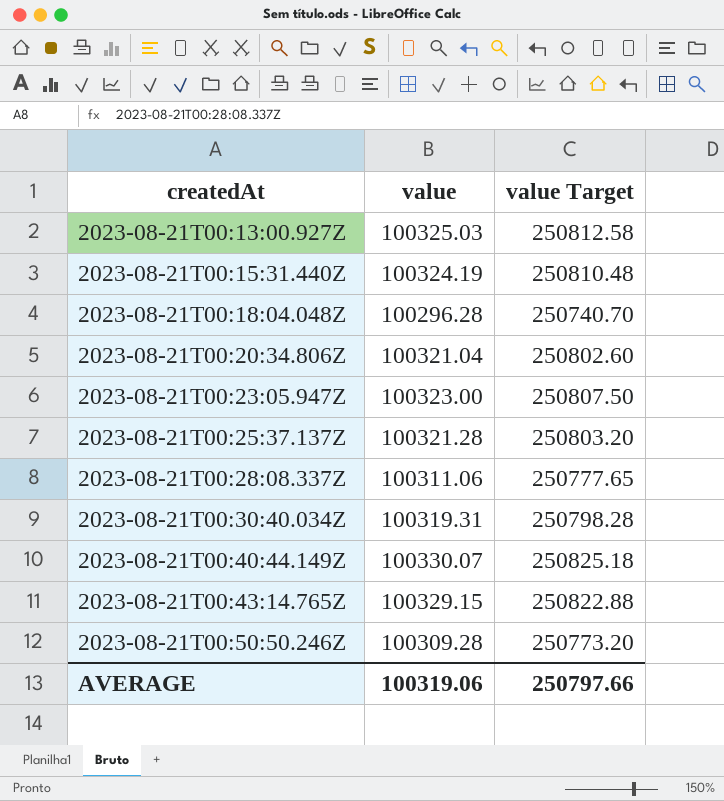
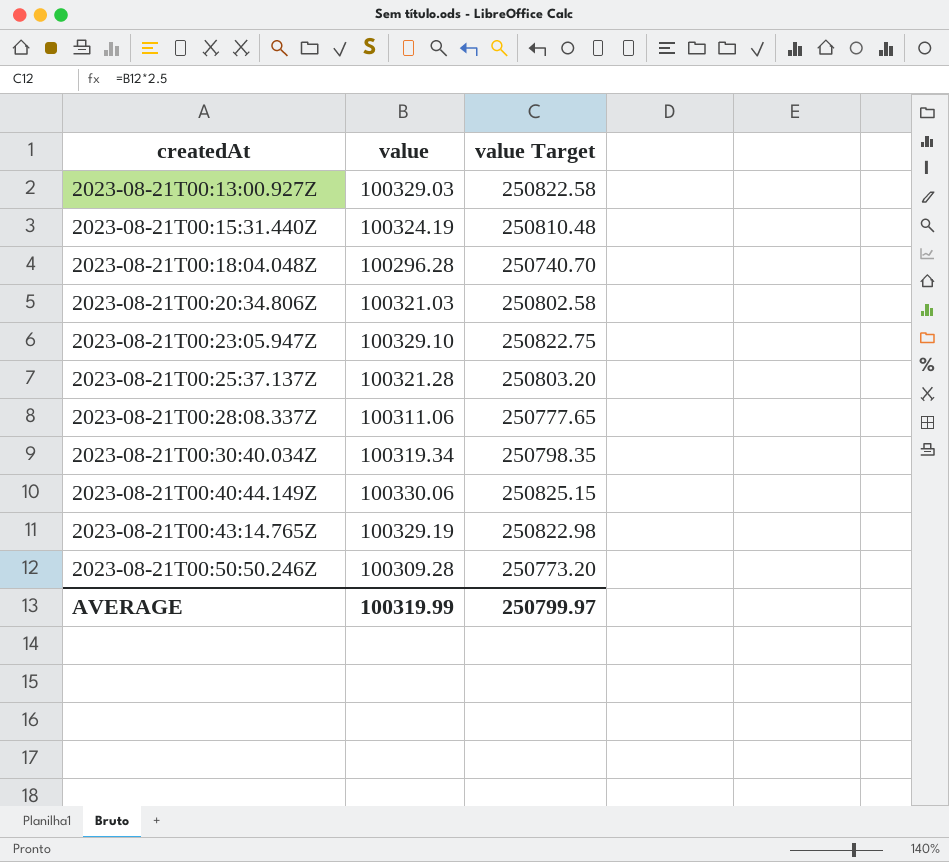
2023-08-21T00:13:00.927Z | value: 100325.03 -> 100329.03
2023-08-21T00:13:00.927Z | value Target: 250812.58 -> 250822.58
2023-08-21T00:20:34.806Z | value: 100321.04 -> 100321.03
2023-08-21T00:20:34.806Z | value Target: 250802.60 -> 250802.58
2023-08-21T00:23:05.947Z | value: 100323.00 -> 100329.10
2023-08-21T00:23:05.947Z | value Target: 250807.50 -> 250822.75
2023-08-21T00:30:40.034Z | value: 100319.31 -> 100319.34
2023-08-21T00:30:40.034Z | value Target: 250798.28 -> 250798.35
2023-08-21T00:40:44.149Z | value: 100330.07 -> 100330.06
2023-08-21T00:40:44.149Z | value Target: 250825.18 -> 250825.15
2023-08-21T00:43:14.765Z | value: 100329.15 -> 100329.19
2023-08-21T00:43:14.765Z | value Target: 250822.88 -> 250822.98
AVERAGE | value: 100319.06 -> 100319.99
AVERAGE | value Target: 250797.66 -> 250799.97

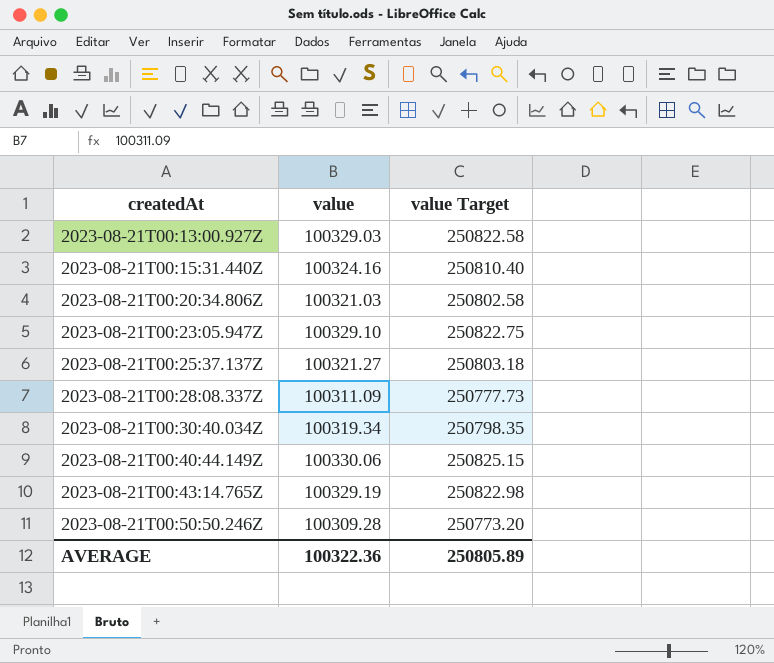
row 2023-08-21T00:18:04.048Z: 100296.28 | 250740.70 -> none
2023-08-21T00:15:31.440Z | value: 100324.19 -> 100324.16
2023-08-21T00:15:31.440Z | value Target: 250810.48 -> 250810.40
2023-08-21T00:25:37.137Z | value: 100321.28 -> 100321.27
2023-08-21T00:25:37.137Z | value Target: 250803.20 -> 250803.18
2023-08-21T00:28:08.337Z | value: 100311.06 -> 100311.09
2023-08-21T00:28:08.337Z | value Target: 250777.65 -> 250777.73
AVERAGE | value: 100319.99 -> 100322.36
AVERAGE | value Target: 250799.97 -> 250805.89

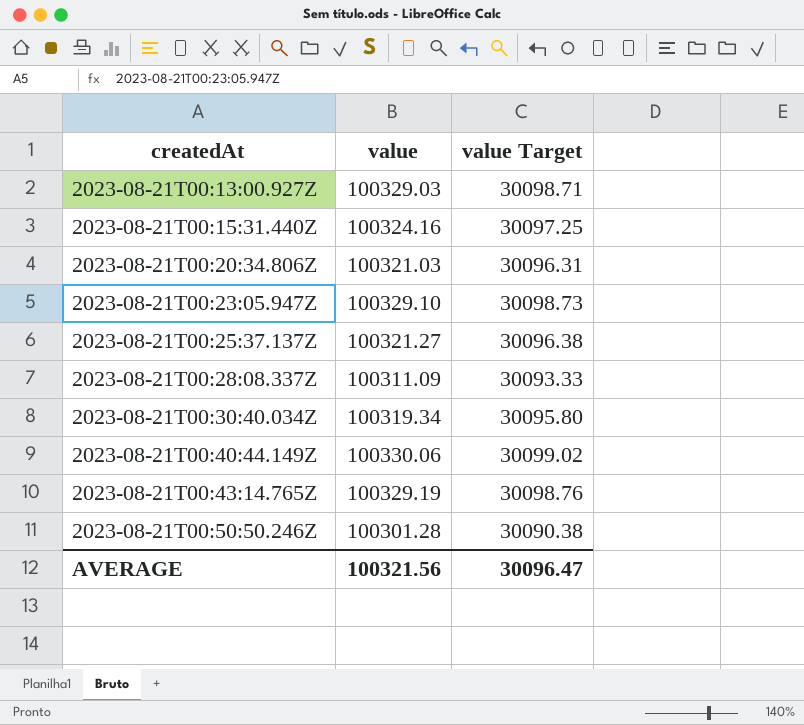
column value Target | formula: [value] * 2.5 -> [value] * 0.3
2023-08-21T00:50:50.246Z | value: 100309.28 -> 100301.28
AVERAGE | value: 100322.36 -> 100321.56
AVERAGE | value Target: 250805.89 -> 30096.47

